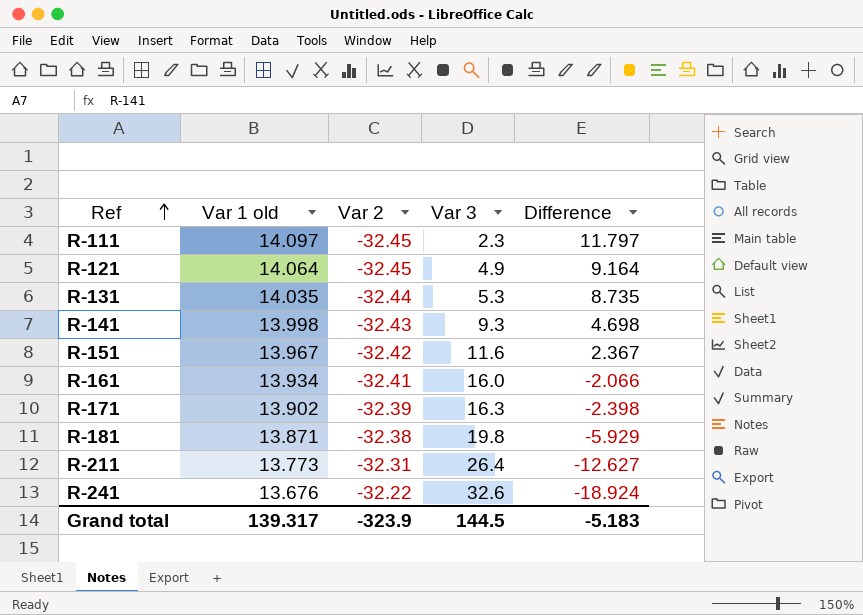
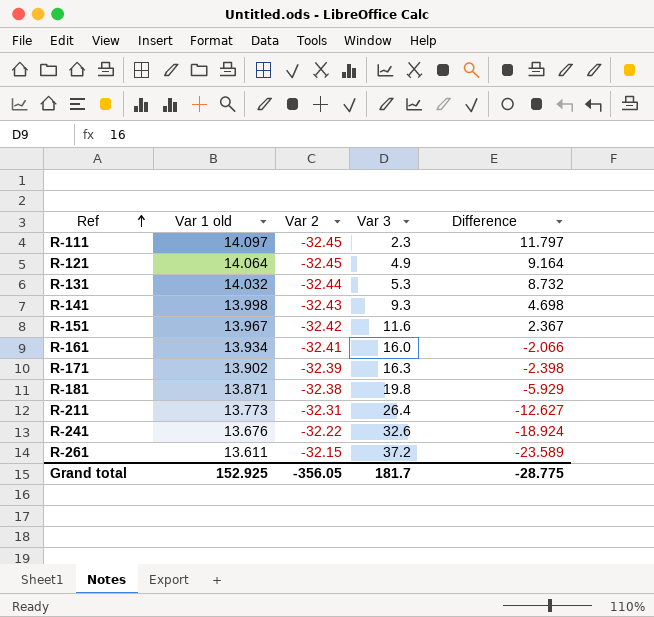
R-131 | Var 1 old: 14.035 -> 14.032
R-131 | Difference: 8.735 -> 8.732
row R-261: none -> 13.611 | -32.15 | 37.2 | -23.589
Grand total | Var 1 old: 139.317 -> 152.925
Grand total | Var 2: -323.9 -> -356.05
Grand total | Var 3: 144.5 -> 181.7
Grand total | Difference: -5.183 -> -28.775

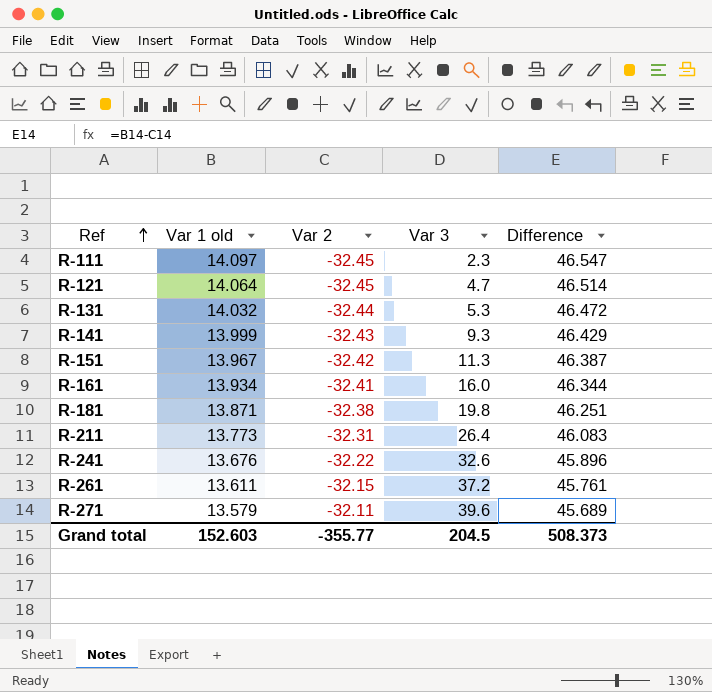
column Difference | formula: [Var 1 old] - [Var 3] -> [Var 1 old] - [Var 2]
row R-171: 13.902 | -32.39 | 16.3 | -2.398 -> none
R-121 | Var 3: 4.9 -> 4.7
R-141 | Var 1 old: 13.998 -> 13.999
R-151 | Var 3: 11.6 -> 11.3
row R-271: none -> 13.579 | -32.11 | 39.6 | 45.689
Grand total | Var 1 old: 152.925 -> 152.603
Grand total | Var 2: -356.05 -> -355.77
Grand total | Var 3: 181.7 -> 204.5
Grand total | Difference: -28.775 -> 508.373

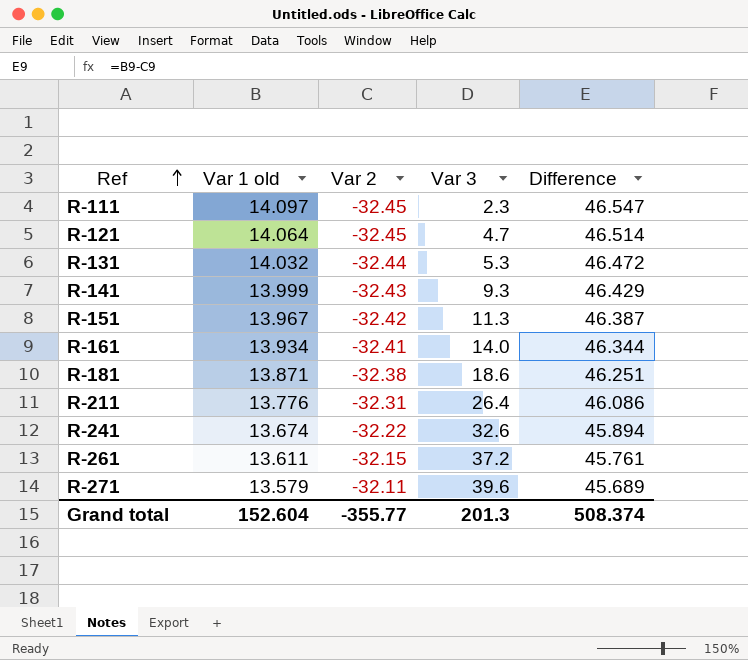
R-161 | Var 3: 16.0 -> 14.0
R-181 | Var 3: 19.8 -> 18.6
R-211 | Var 1 old: 13.773 -> 13.776
R-211 | Difference: 46.083 -> 46.086
R-241 | Var 1 old: 13.676 -> 13.674
R-241 | Difference: 45.896 -> 45.894
Grand total | Var 1 old: 152.603 -> 152.604
Grand total | Var 3: 204.5 -> 201.3
Grand total | Difference: 508.373 -> 508.374

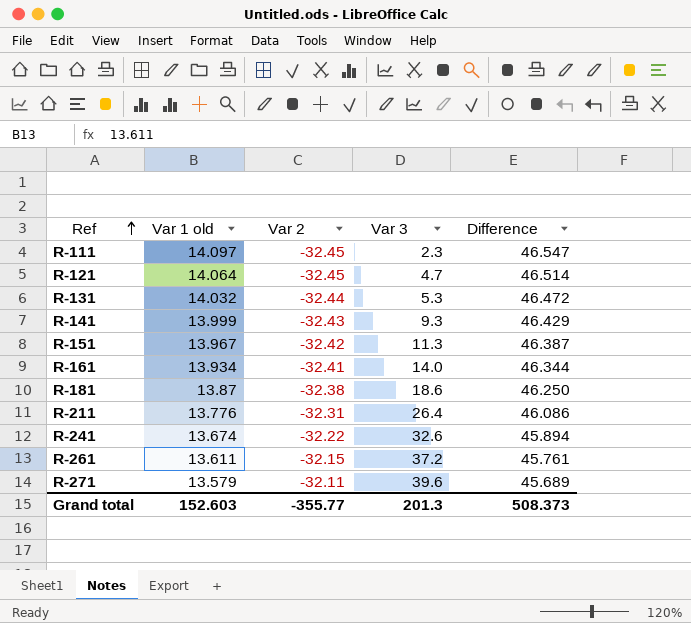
R-181 | Var 1 old: 13.871 -> 13.87
R-181 | Difference: 46.251 -> 46.250
Grand total | Var 1 old: 152.604 -> 152.603
Grand total | Difference: 508.374 -> 508.373

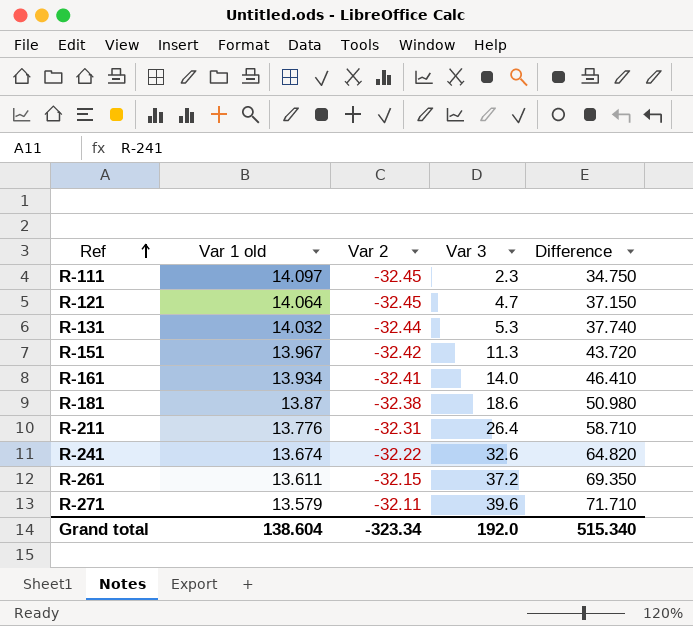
column Difference | formula: [Var 1 old] - [Var 2] -> [Var 3] - [Var 2]
row R-141: 13.999 | -32.43 | 9.3 | 46.429 -> none
Grand total | Var 1 old: 152.603 -> 138.604
Grand total | Var 2: -355.77 -> -323.34
Grand total | Var 3: 201.3 -> 192.0
Grand total | Difference: 508.373 -> 515.340

